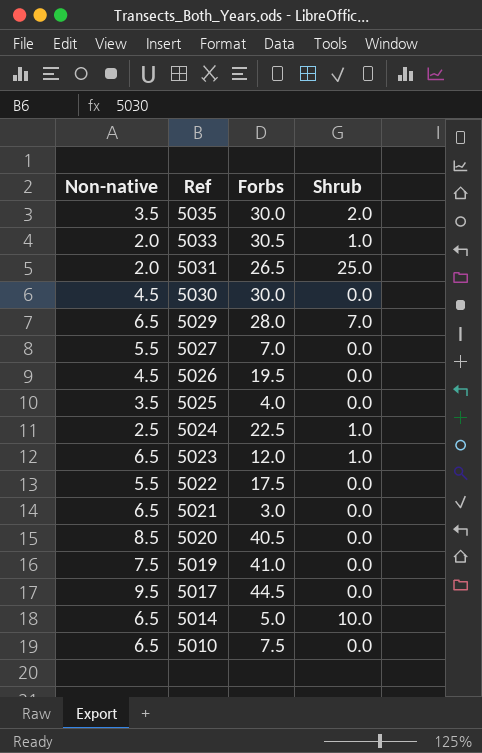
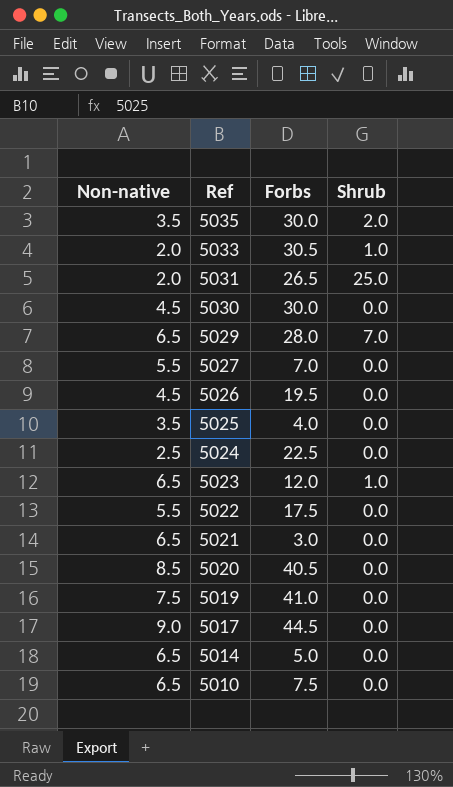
5024 | Shrub: 1.0 -> 0.0
5017 | Non-native: 9.5 -> 9.0
5014 | Shrub: 10.0 -> 0.0

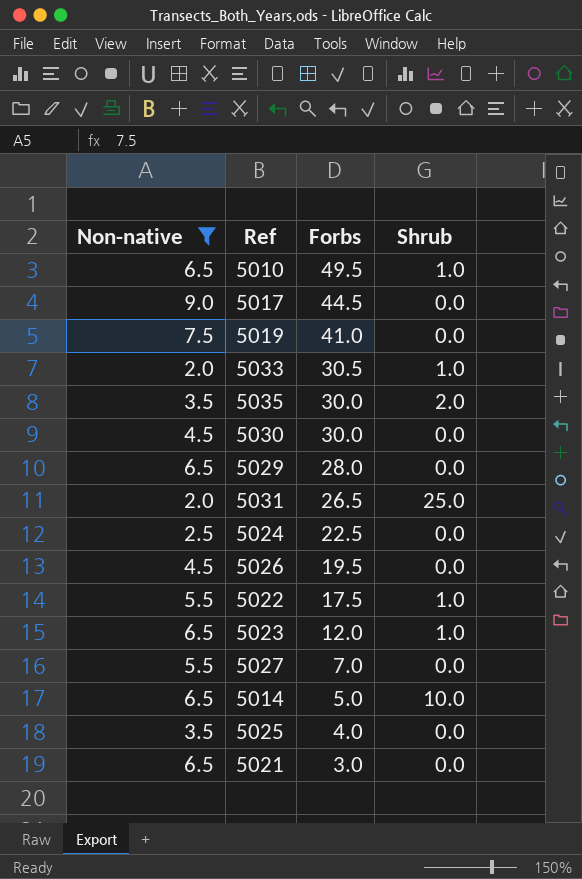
filter: none -> Non-native != 8.5
row order: Ref descending -> Forbs descending
5010 | Forbs: 7.5 -> 49.5
5010 | Shrub: 0.0 -> 1.0
5029 | Shrub: 7.0 -> 0.0
5022 | Shrub: 0.0 -> 1.0
5014 | Shrub: 0.0 -> 10.0

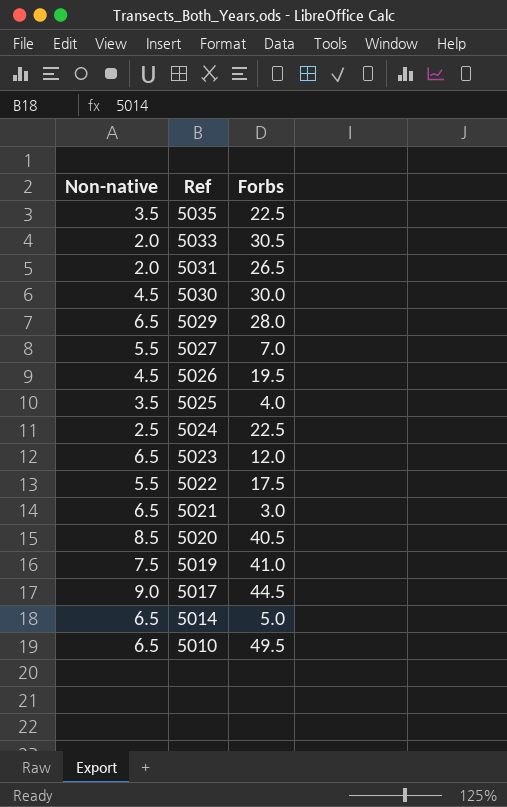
filter: Non-native != 8.5 -> none
row order: Forbs descending -> Ref descending
column Shrub | position: 4 -> none
5035 | Forbs: 30.0 -> 22.5

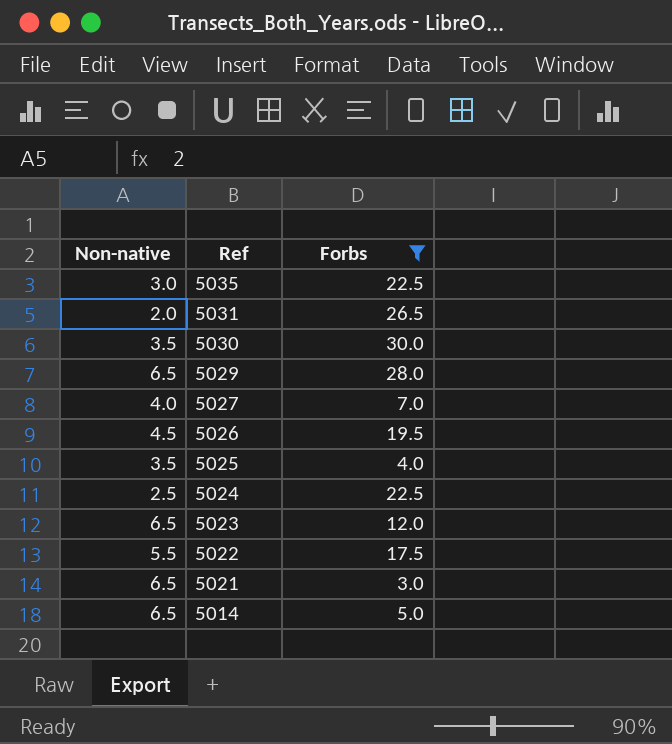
filter: none -> Forbs <= 30.0
5035 | Non-native: 3.5 -> 3.0
5030 | Non-native: 4.5 -> 3.5
5027 | Non-native: 5.5 -> 4.0

